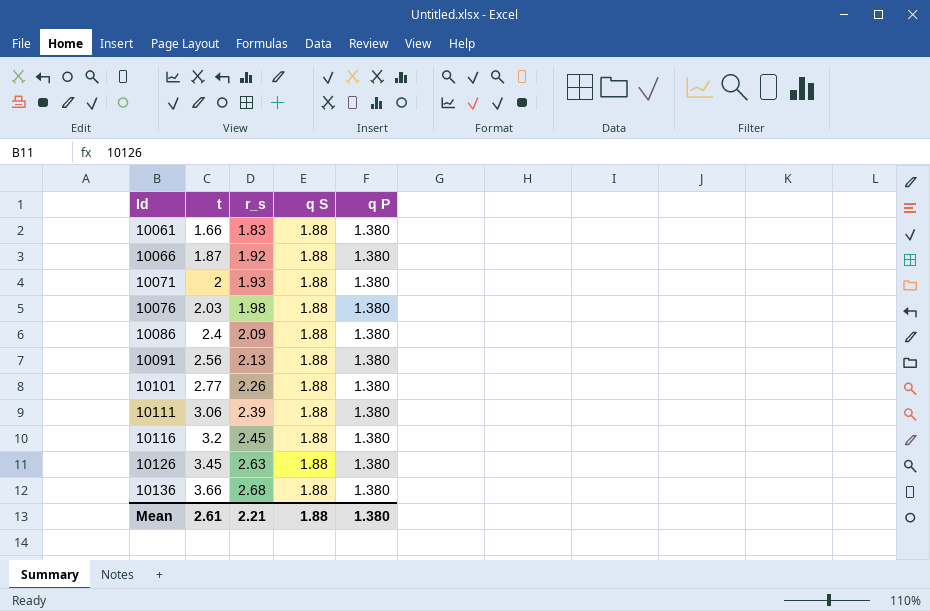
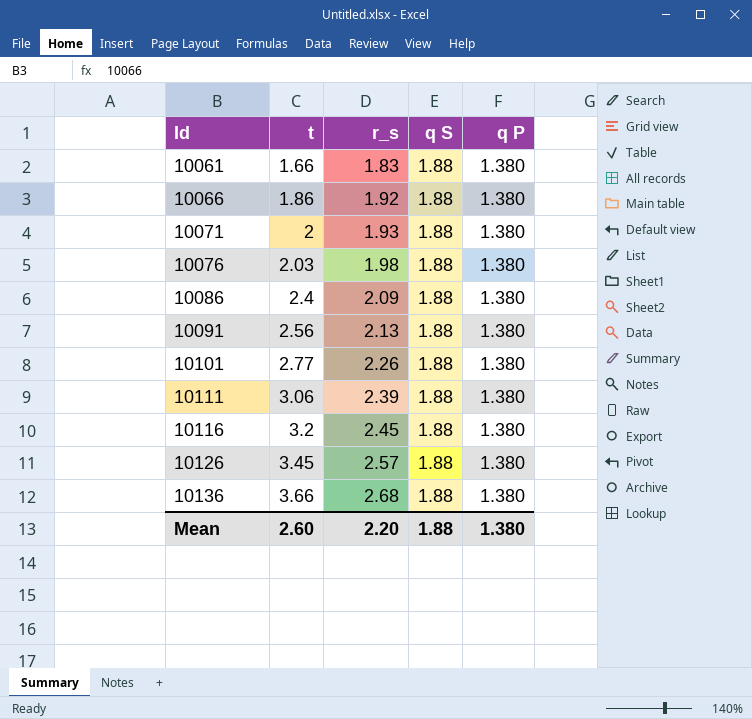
10066 | t: 1.87 -> 1.86
10126 | r_s: 2.63 -> 2.57
Mean | t: 2.61 -> 2.60
Mean | r_s: 2.21 -> 2.20

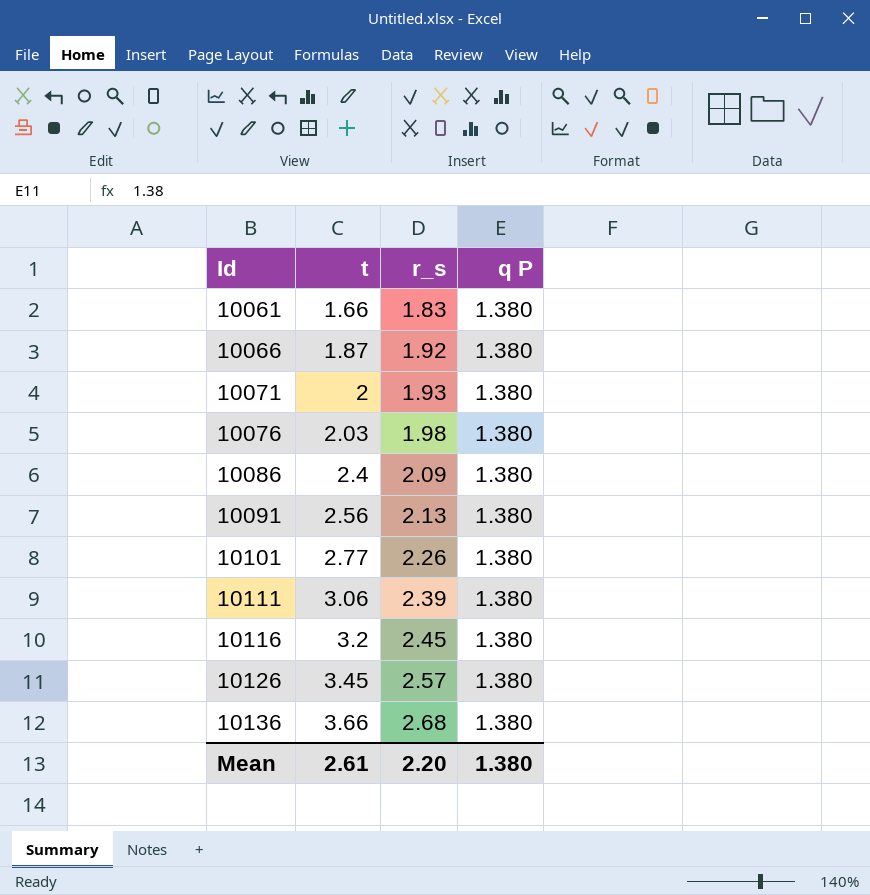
column q S | position: 4 -> none
10066 | t: 1.86 -> 1.87
Mean | t: 2.60 -> 2.61

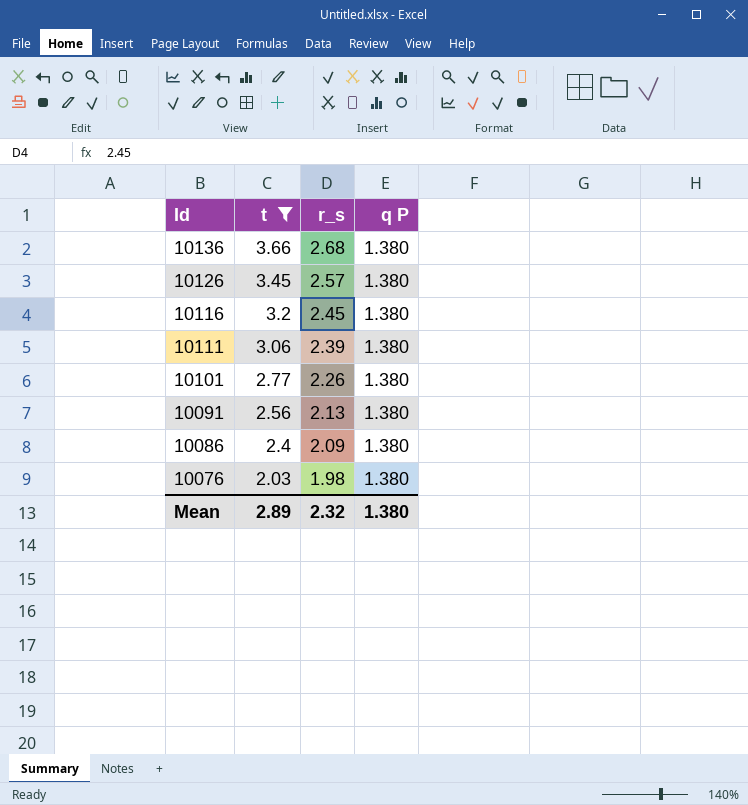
filter: none -> t >= 2.03
row order: Id ascending -> Id descending
Mean | t: 2.61 -> 2.89
Mean | r_s: 2.20 -> 2.32

